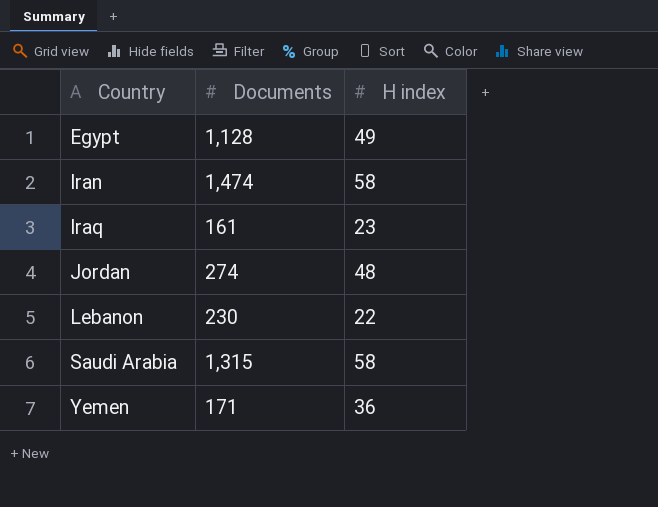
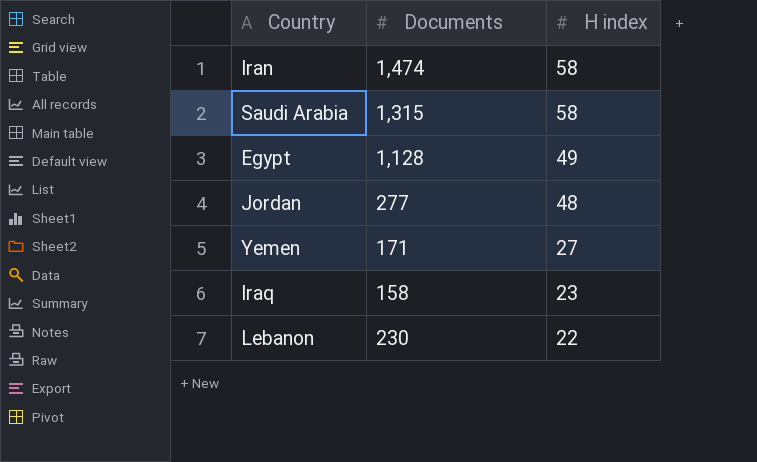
row order: Country ascending -> H index descending
Jordan | Documents: 274 -> 277
Yemen | H index: 36 -> 27
Iraq | Documents: 161 -> 158

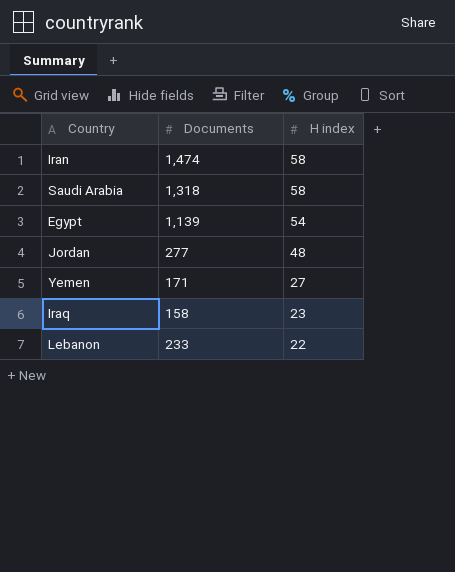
Saudi Arabia | Documents: 1,315 -> 1,318
Egypt | Documents: 1,128 -> 1,139
Egypt | H index: 49 -> 54
Lebanon | Documents: 230 -> 233

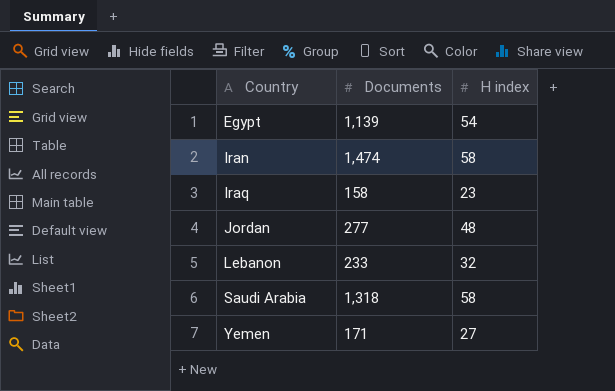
row order: H index descending -> Country ascending
Lebanon | H index: 22 -> 32

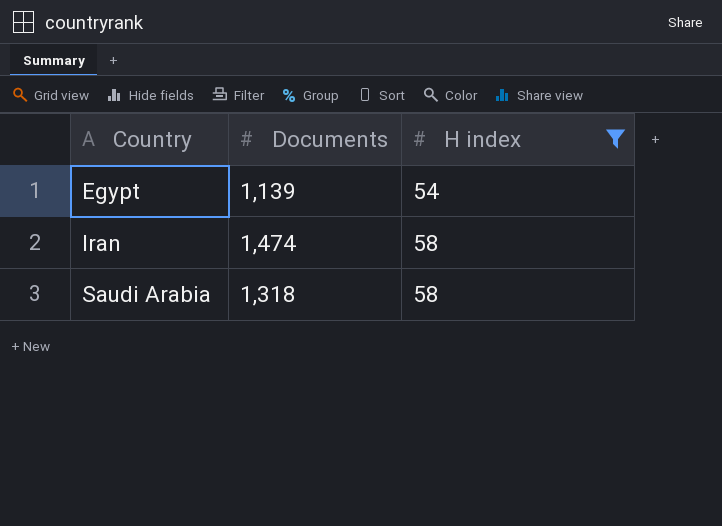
filter: none -> H index >= 54

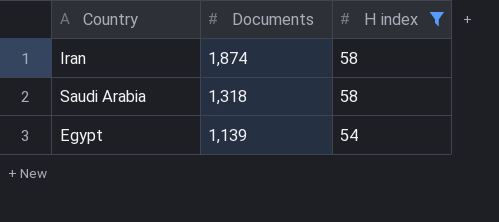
row order: Country ascending -> Documents descending
Iran | Documents: 1,474 -> 1,874

